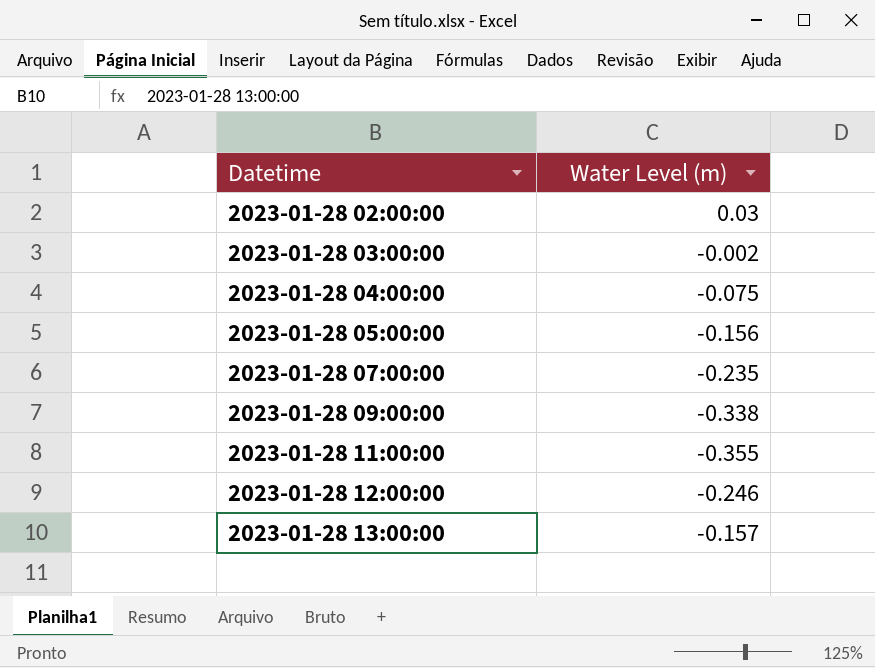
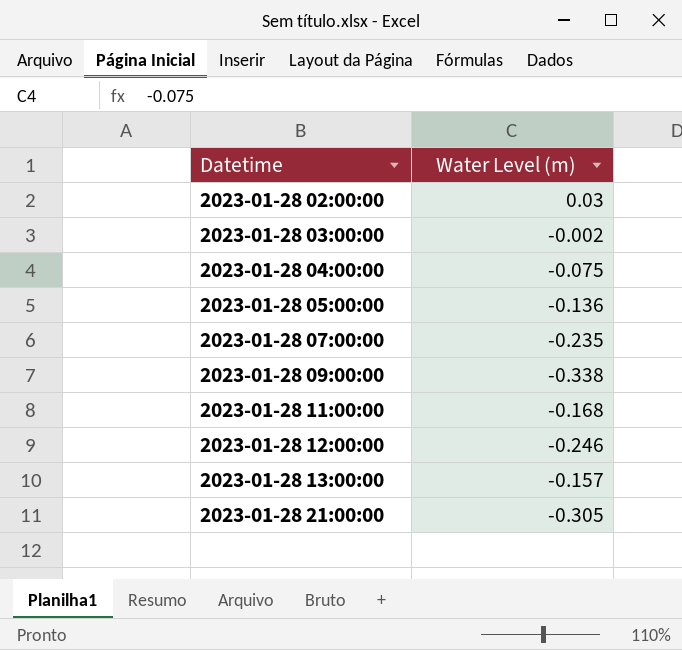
2023-01-28 05:00:00 | Water Level (m): -0.156 -> -0.136
2023-01-28 11:00:00 | Water Level (m): -0.355 -> -0.168
row 2023-01-28 21:00:00: none -> -0.305

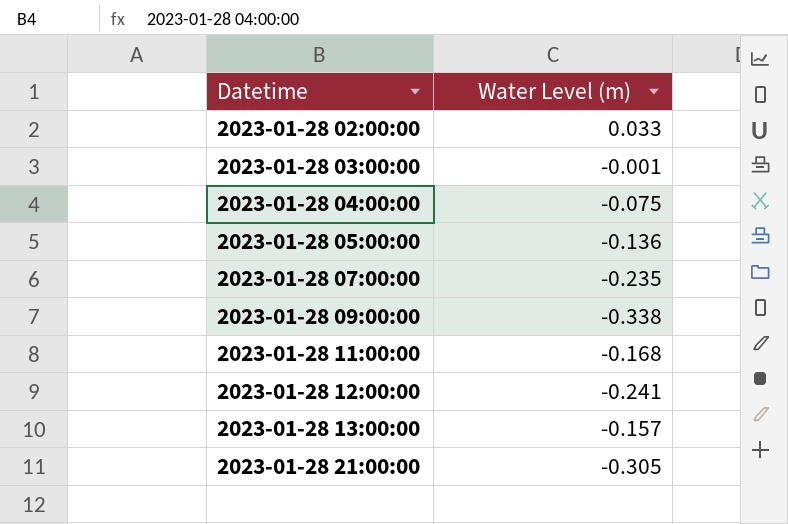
2023-01-28 02:00:00 | Water Level (m): 0.03 -> 0.033
2023-01-28 03:00:00 | Water Level (m): -0.002 -> -0.001
2023-01-28 12:00:00 | Water Level (m): -0.246 -> -0.241

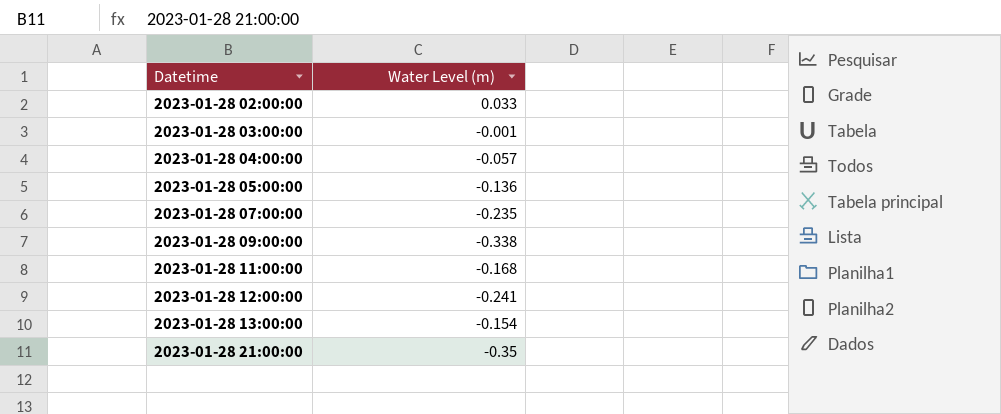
2023-01-28 04:00:00 | Water Level (m): -0.075 -> -0.057
2023-01-28 13:00:00 | Water Level (m): -0.157 -> -0.154
2023-01-28 21:00:00 | Water Level (m): -0.305 -> -0.35

